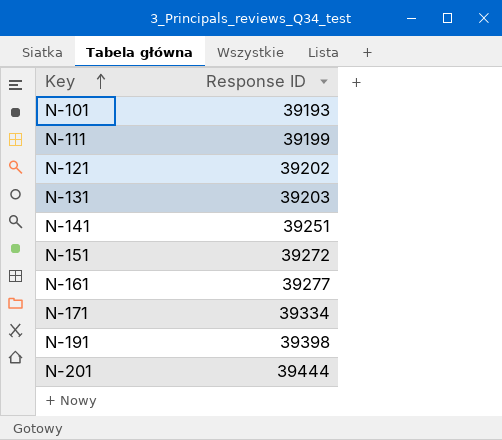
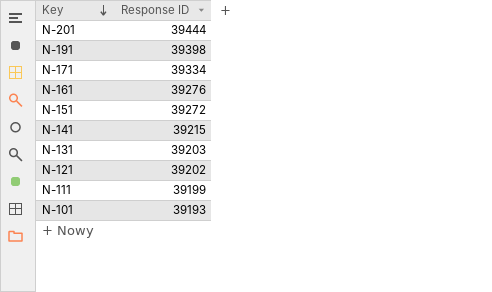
row order: Key ascending -> Key descending
N-161 | Response ID: 39277 -> 39276
N-141 | Response ID: 39251 -> 39215

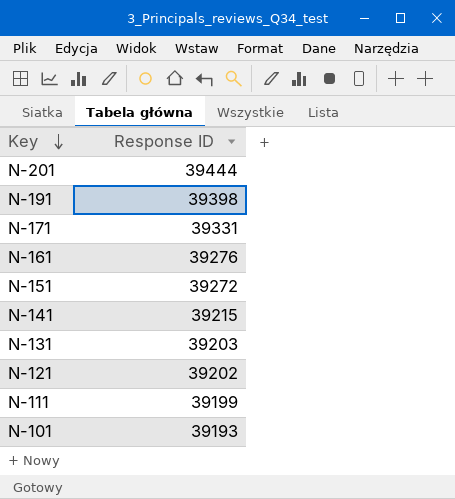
N-171 | Response ID: 39334 -> 39331

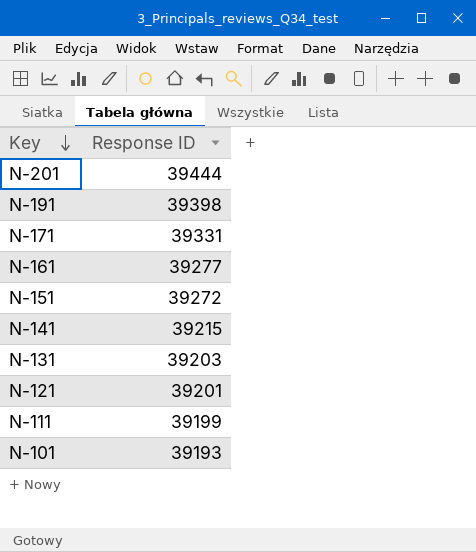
N-161 | Response ID: 39276 -> 39277
N-121 | Response ID: 39202 -> 39201

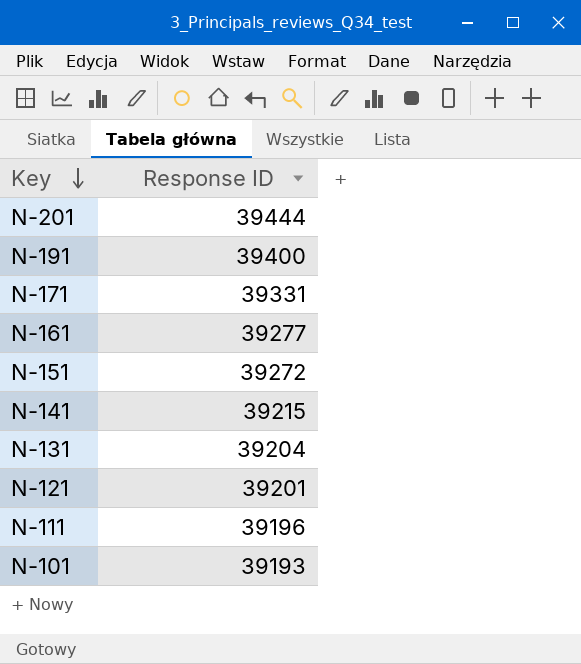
N-191 | Response ID: 39398 -> 39400
N-131 | Response ID: 39203 -> 39204
N-111 | Response ID: 39199 -> 39196

